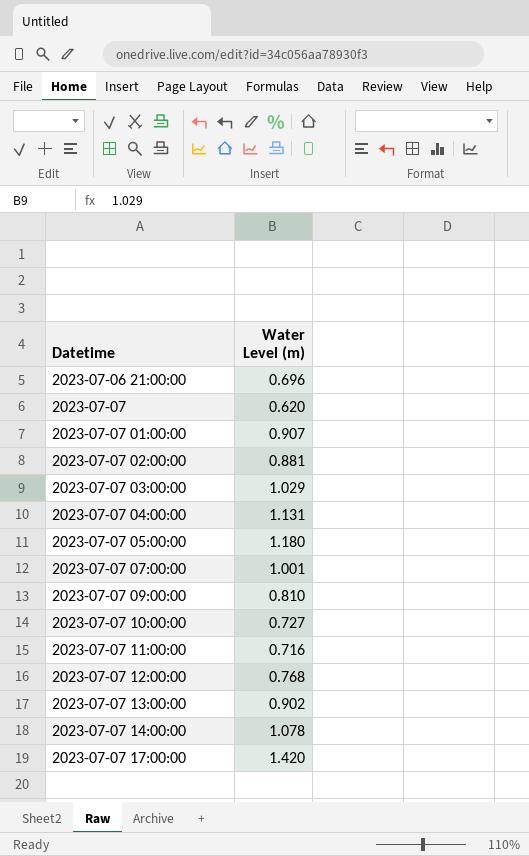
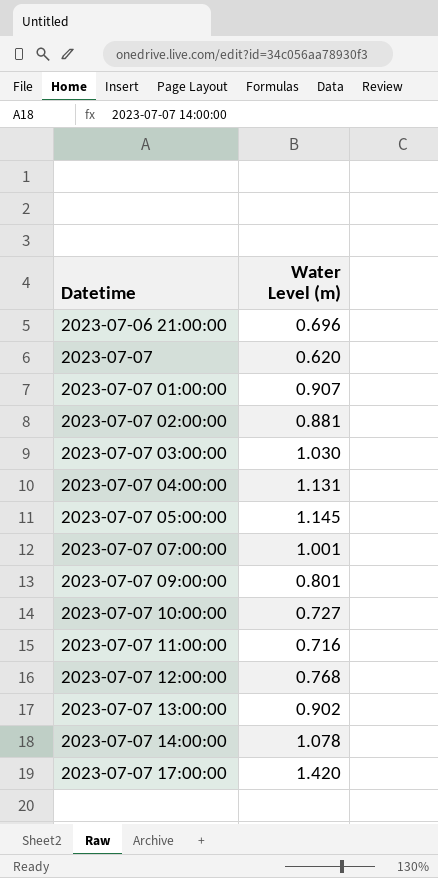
2023-07-07 03:00:00 | Water Level (m): 1.029 -> 1.030
2023-07-07 05:00:00 | Water Level (m): 1.180 -> 1.145
2023-07-07 09:00:00 | Water Level (m): 0.810 -> 0.801

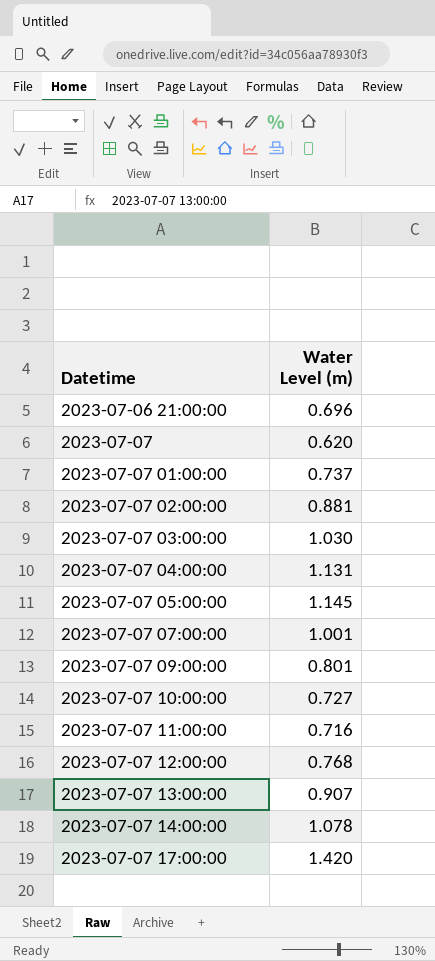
2023-07-07 01:00:00 | Water Level (m): 0.907 -> 0.737
2023-07-07 13:00:00 | Water Level (m): 0.902 -> 0.907

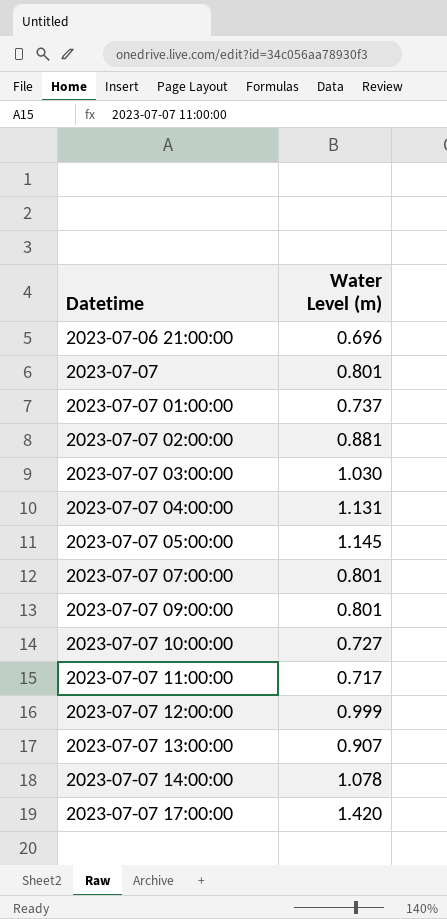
2023-07-07 | Water Level (m): 0.620 -> 0.801
2023-07-07 07:00:00 | Water Level (m): 1.001 -> 0.801
2023-07-07 11:00:00 | Water Level (m): 0.716 -> 0.717
2023-07-07 12:00:00 | Water Level (m): 0.768 -> 0.999

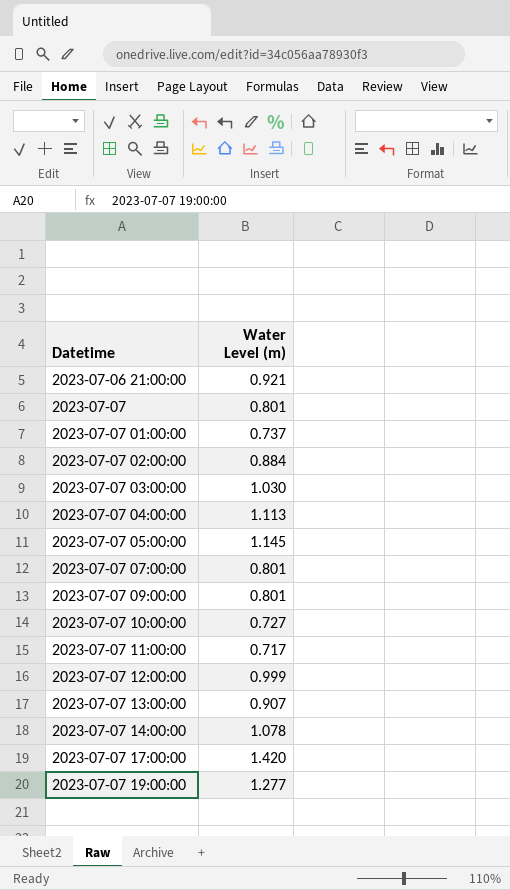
2023-07-06 21:00:00 | Water Level (m): 0.696 -> 0.921
2023-07-07 02:00:00 | Water Level (m): 0.881 -> 0.884
2023-07-07 04:00:00 | Water Level (m): 1.131 -> 1.113
row 2023-07-07 19:00:00: none -> 1.277

